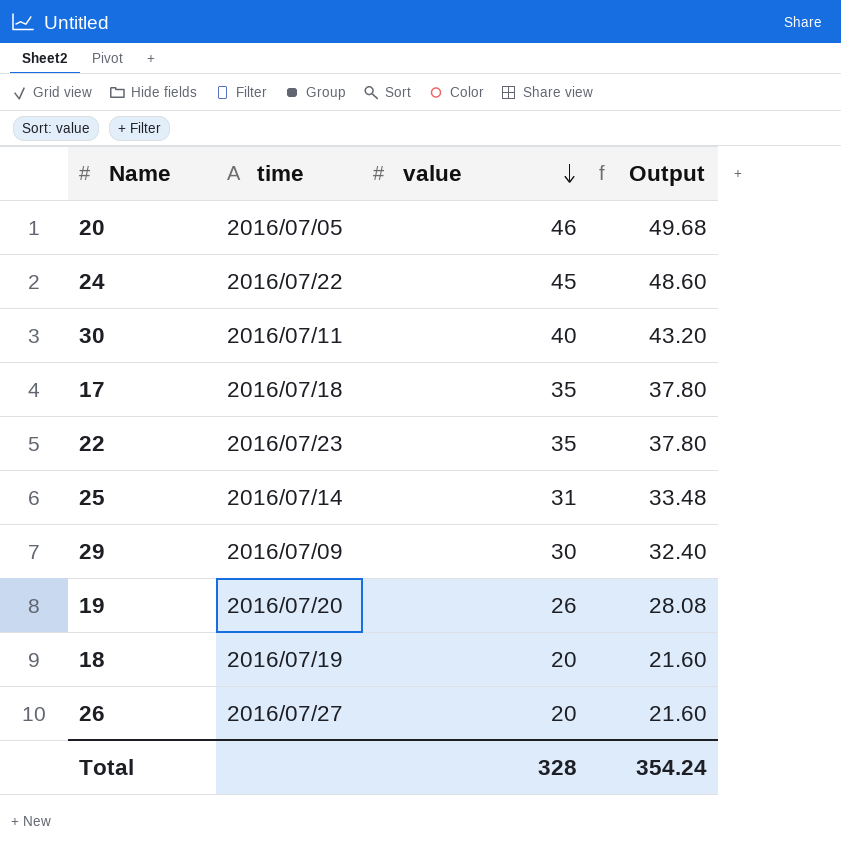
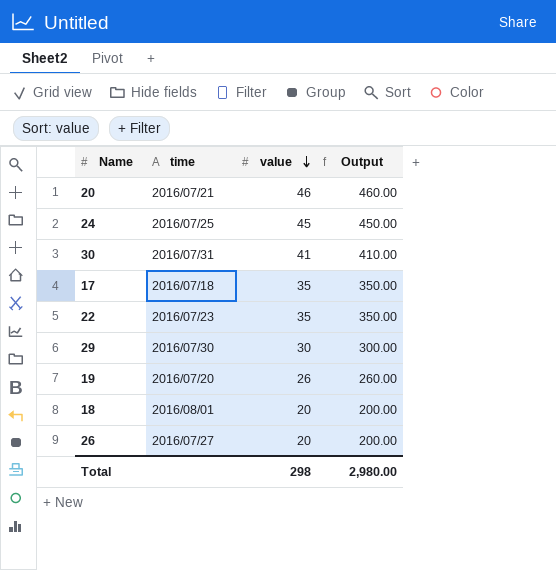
column Output | formula: [value] * 1.08 -> [value] * 10
row 25: 2016/07/14 | 31 | 33.48 -> none
20 | time: 2016/07/05 -> 2016/07/21
24 | time: 2016/07/22 -> 2016/07/25
30 | time: 2016/07/11 -> 2016/07/31
30 | value: 40 -> 41
29 | time: 2016/07/09 -> 2016/07/30
18 | time: 2016/07/19 -> 2016/08/01
Total | value: 328 -> 298
Total | Output: 354.24 -> 2,980.00

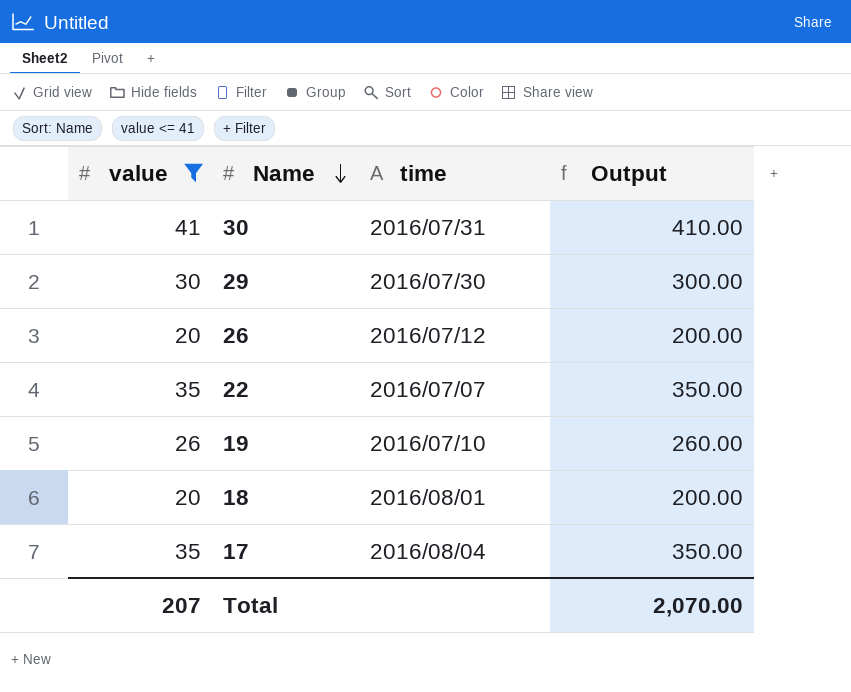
filter: none -> value <= 41
row order: value descending -> Name descending
column value | position: 3 -> 1
26 | time: 2016/07/27 -> 2016/07/12
22 | time: 2016/07/23 -> 2016/07/07
19 | time: 2016/07/20 -> 2016/07/10
17 | time: 2016/07/18 -> 2016/08/04
Total | value: 298 -> 207
Total | Output: 2,980.00 -> 2,070.00

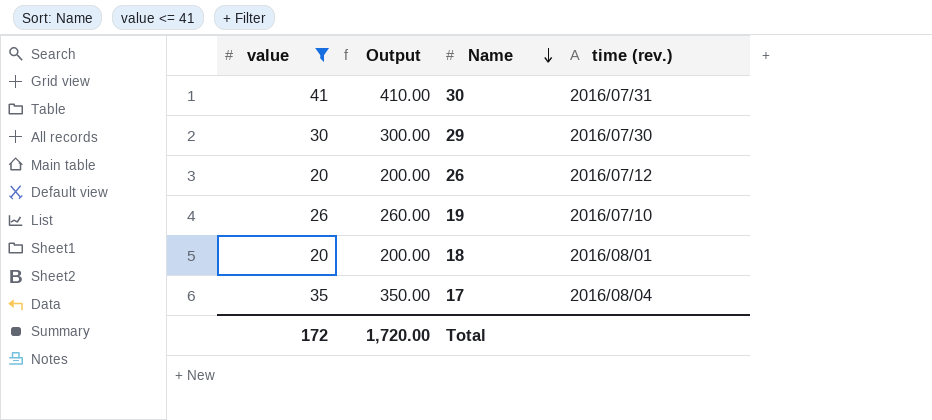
column Output | position: 4 -> 2
column name: time -> time (rev.)
row 22: 35 | 2016/07/07 | 350.00 -> none
Total | value: 207 -> 172
Total | Output: 2,070.00 -> 1,720.00

